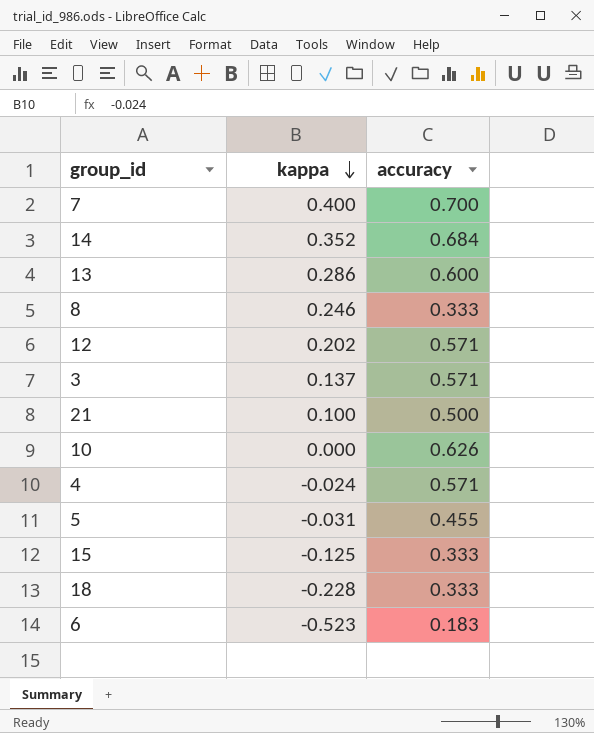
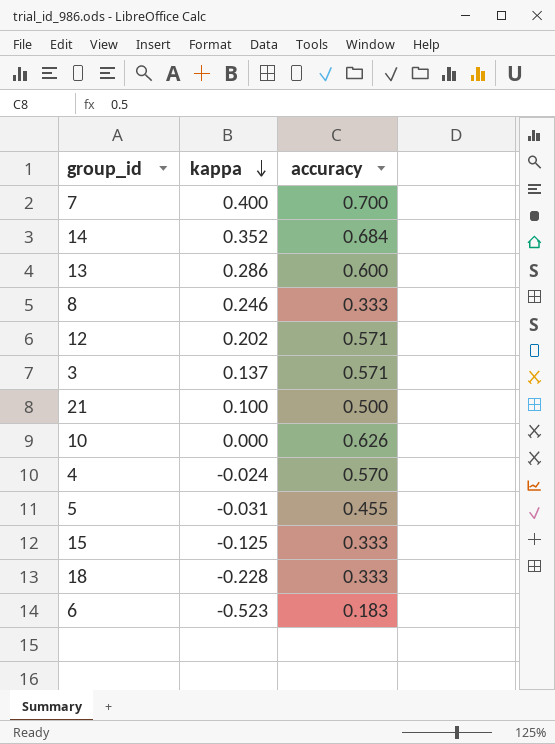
4 | accuracy: 0.571 -> 0.570

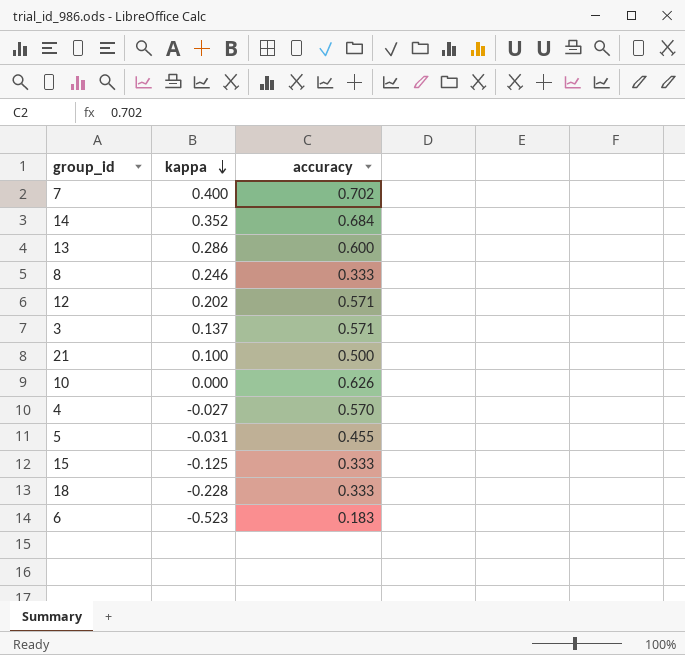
7 | accuracy: 0.700 -> 0.702
4 | kappa: -0.024 -> -0.027

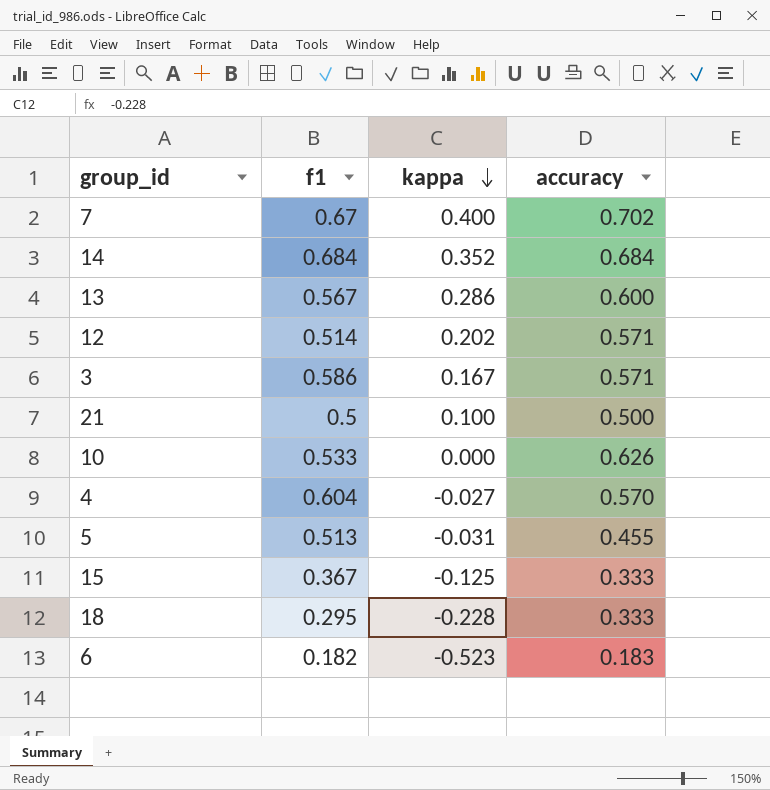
column f1 | position: none -> 2
row 8: 0.246 | 0.333 -> none
3 | kappa: 0.137 -> 0.167

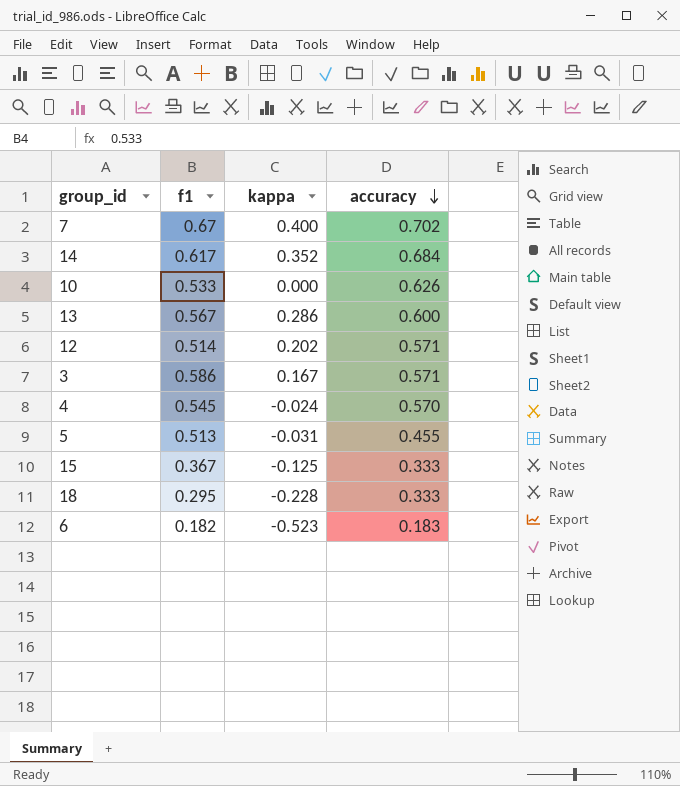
row order: kappa descending -> accuracy descending
row 21: 0.5 | 0.100 | 0.500 -> none
14 | f1: 0.684 -> 0.617
4 | f1: 0.604 -> 0.545
4 | kappa: -0.027 -> -0.024

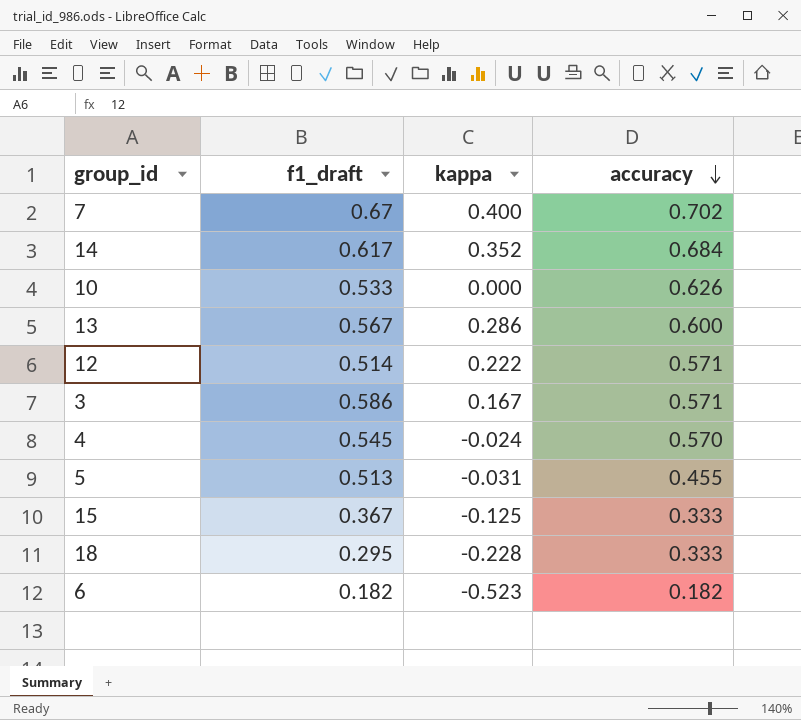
column name: f1 -> f1_draft
12 | kappa: 0.202 -> 0.222
6 | accuracy: 0.183 -> 0.182

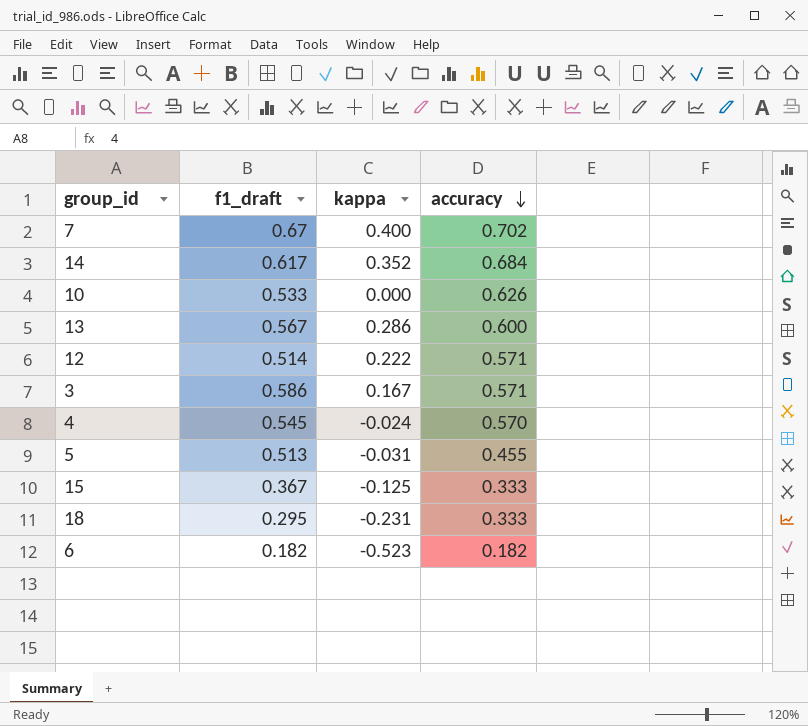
18 | kappa: -0.228 -> -0.231

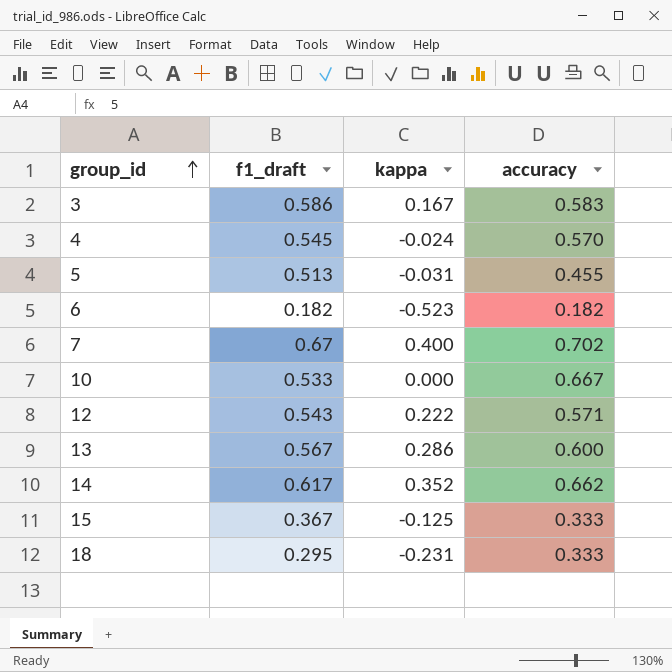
row order: accuracy descending -> group_id ascending
3 | accuracy: 0.571 -> 0.583
10 | accuracy: 0.626 -> 0.667
12 | f1_draft: 0.514 -> 0.543
14 | accuracy: 0.684 -> 0.662

